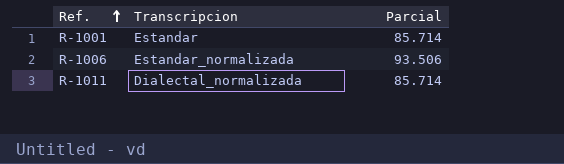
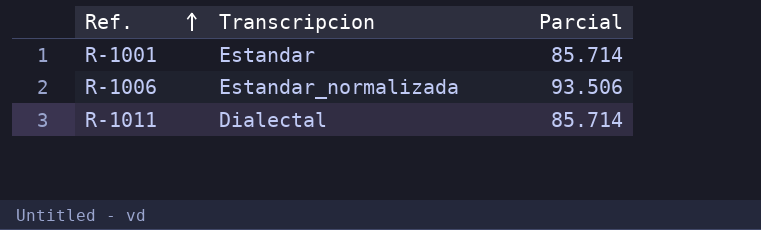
R-1011 | Transcripcion: Dialectal_normalizada -> Dialectal

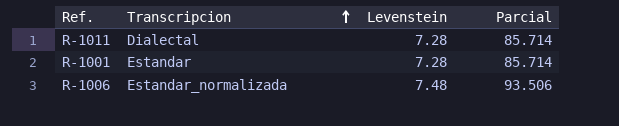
row order: Ref. ascending -> Transcripcion ascending
column Levenstein | position: none -> 3

